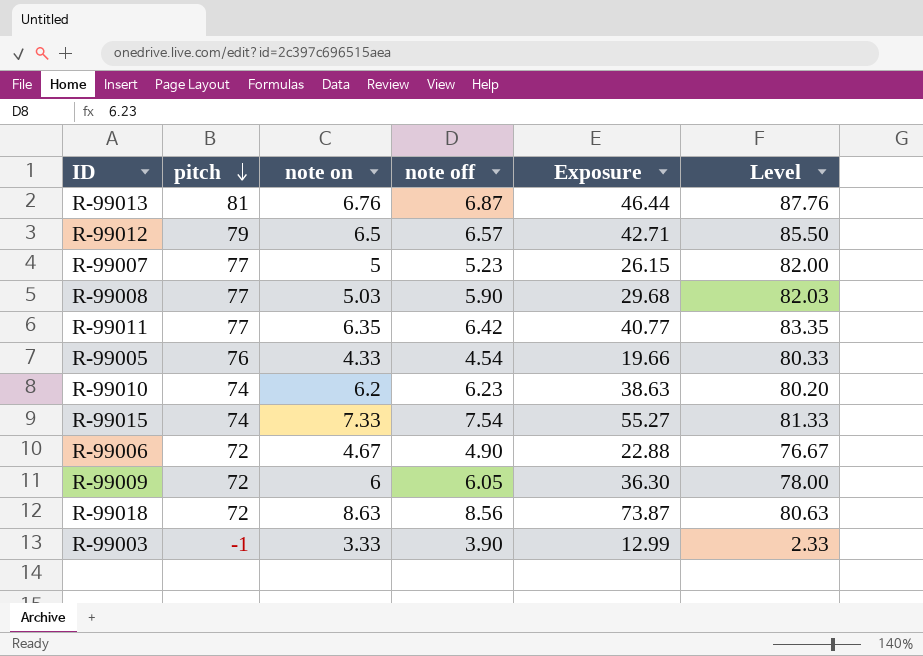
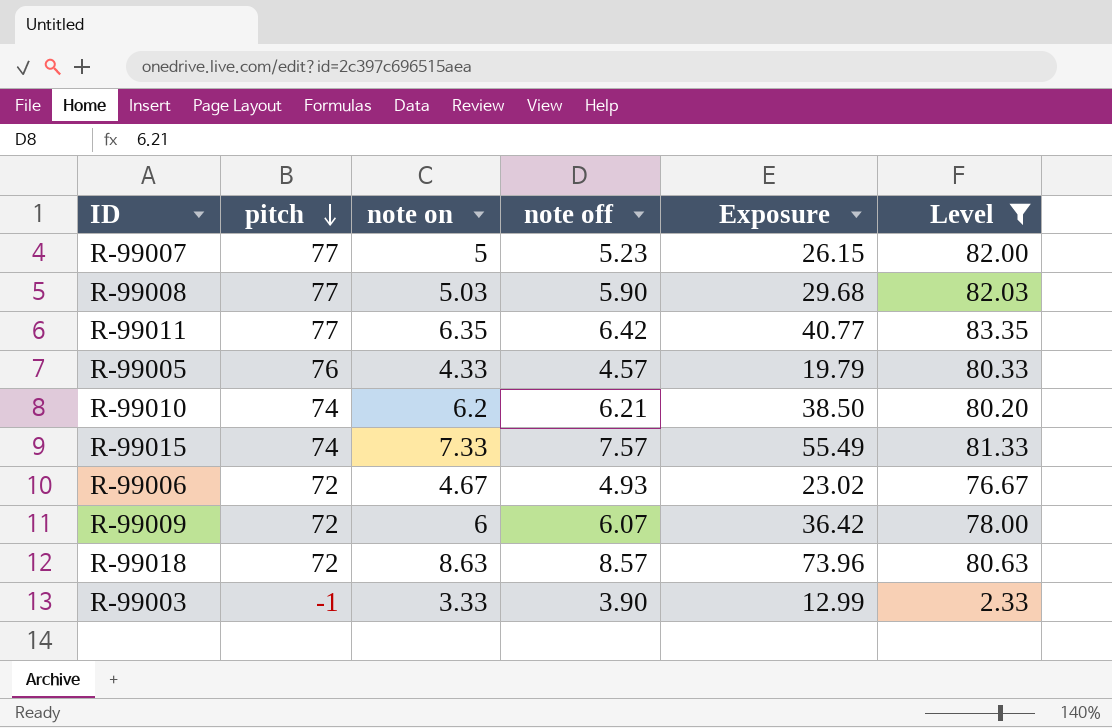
filter: none -> Level <= 83.35
R-99005 | note off: 4.54 -> 4.57
R-99005 | Exposure: 19.66 -> 19.79
R-99010 | note off: 6.23 -> 6.21
R-99010 | Exposure: 38.63 -> 38.50
R-99015 | note off: 7.54 -> 7.57
R-99015 | Exposure: 55.27 -> 55.49
R-99006 | note off: 4.90 -> 4.93
R-99006 | Exposure: 22.88 -> 23.02
R-99009 | note off: 6.05 -> 6.07
R-99009 | Exposure: 36.30 -> 36.42
R-99018 | note off: 8.56 -> 8.57
R-99018 | Exposure: 73.87 -> 73.96

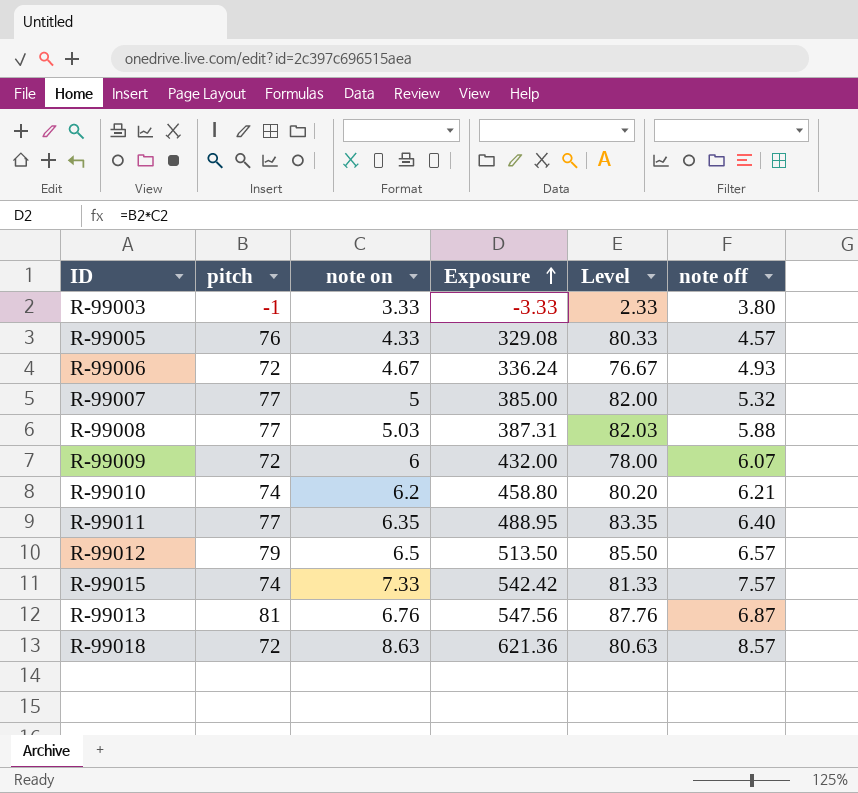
filter: Level <= 83.35 -> none
row order: pitch descending -> Exposure ascending
column Exposure | formula: [note on] * [note off] -> [pitch] * [note on]
column note off | position: 4 -> 6
R-99003 | note off: 3.90 -> 3.80
R-99007 | note off: 5.23 -> 5.32
R-99008 | note off: 5.90 -> 5.88
R-99011 | note off: 6.42 -> 6.40

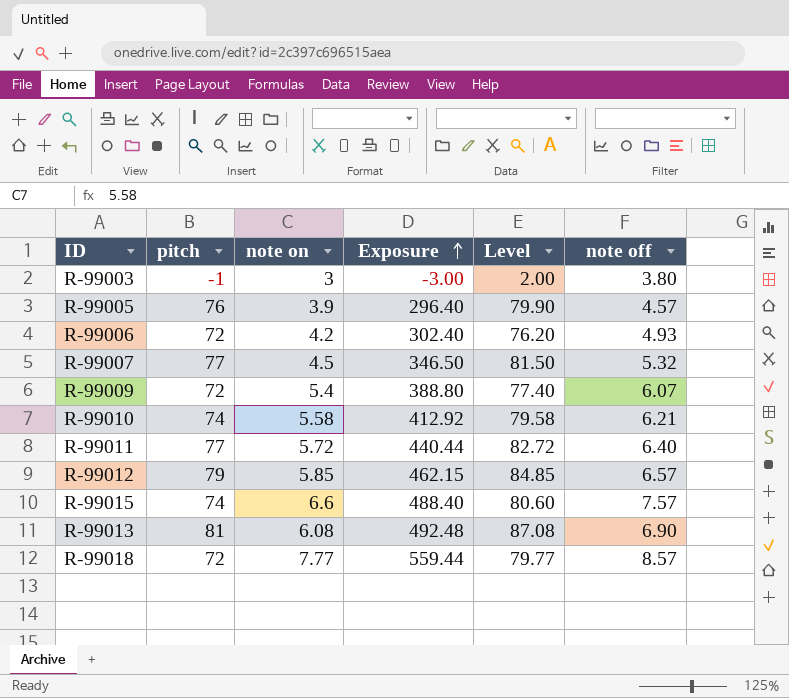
row R-99008: 77 | 5.03 | 387.31 | 82.03 | 5.88 -> none
R-99003 | note on: 3.33 -> 3
R-99003 | Exposure: -3.33 -> -3.00
R-99003 | Level: 2.33 -> 2.00
R-99005 | note on: 4.33 -> 3.9
R-99005 | Exposure: 329.08 -> 296.40
R-99005 | Level: 80.33 -> 79.90
R-99006 | note on: 4.67 -> 4.2
R-99006 | Exposure: 336.24 -> 302.40
R-99006 | Level: 76.67 -> 76.20
R-99007 | note on: 5 -> 4.5
R-99007 | Exposure: 385.00 -> 346.50
R-99007 | Level: 82.00 -> 81.50
R-99009 | note on: 6 -> 5.4
R-99009 | Exposure: 432.00 -> 388.80
R-99009 | Level: 78.00 -> 77.40
R-99010 | note on: 6.2 -> 5.58
R-99010 | Exposure: 458.80 -> 412.92
R-99010 | Level: 80.20 -> 79.58
R-99011 | note on: 6.35 -> 5.72
R-99011 | Exposure: 488.95 -> 440.44
R-99011 | Level: 83.35 -> 82.72
R-99012 | note on: 6.5 -> 5.85
R-99012 | Exposure: 513.50 -> 462.15
R-99012 | Level: 85.50 -> 84.85
R-99015 | note on: 7.33 -> 6.6
R-99015 | Exposure: 542.42 -> 488.40
R-99015 | Level: 81.33 -> 80.60
R-99013 | note on: 6.76 -> 6.08
R-99013 | Exposure: 547.56 -> 492.48
R-99013 | Level: 87.76 -> 87.08
R-99013 | note off: 6.87 -> 6.90
R-99018 | note on: 8.63 -> 7.77
R-99018 | Exposure: 621.36 -> 559.44
R-99018 | Level: 80.63 -> 79.77

